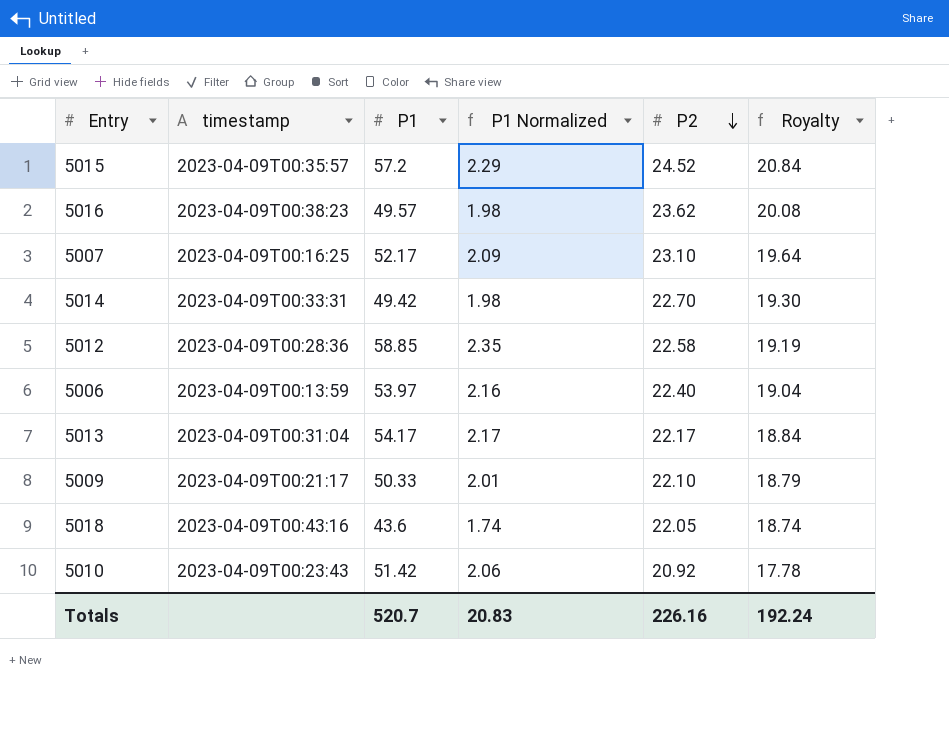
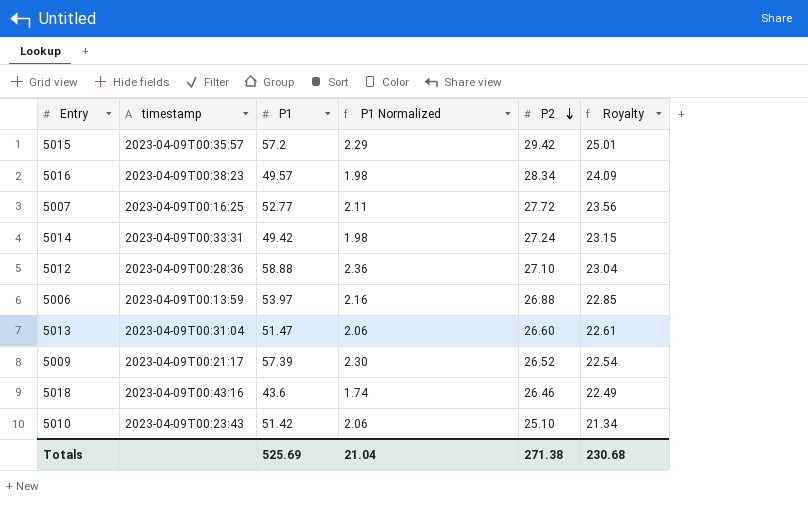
5015 | P2: 24.52 -> 29.42
5015 | Royalty: 20.84 -> 25.01
5016 | P2: 23.62 -> 28.34
5016 | Royalty: 20.08 -> 24.09
5007 | P1: 52.17 -> 52.77
5007 | P1 Normalized: 2.09 -> 2.11
5007 | P2: 23.10 -> 27.72
5007 | Royalty: 19.64 -> 23.56
5014 | P2: 22.70 -> 27.24
5014 | Royalty: 19.30 -> 23.15
5012 | P1: 58.85 -> 58.88
5012 | P1 Normalized: 2.35 -> 2.36
5012 | P2: 22.58 -> 27.10
5012 | Royalty: 19.19 -> 23.04
5006 | P2: 22.40 -> 26.88
5006 | Royalty: 19.04 -> 22.85
5013 | P1: 54.17 -> 51.47
5013 | P1 Normalized: 2.17 -> 2.06
5013 | P2: 22.17 -> 26.60
5013 | Royalty: 18.84 -> 22.61
5009 | P1: 50.33 -> 57.39
5009 | P1 Normalized: 2.01 -> 2.30
5009 | P2: 22.10 -> 26.52
5009 | Royalty: 18.79 -> 22.54
5018 | P2: 22.05 -> 26.46
5018 | Royalty: 18.74 -> 22.49
5010 | P2: 20.92 -> 25.10
5010 | Royalty: 17.78 -> 21.34
Totals | P1: 520.7 -> 525.69
Totals | P1 Normalized: 20.83 -> 21.04
Totals | P2: 226.16 -> 271.38
Totals | Royalty: 192.24 -> 230.68

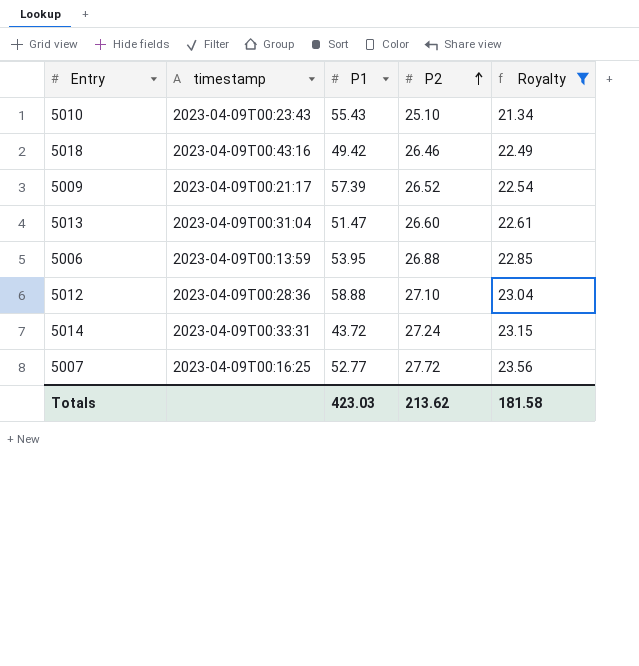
filter: none -> Royalty <= 23.56
row order: P2 descending -> P2 ascending
column P1 Normalized | formula: [P1] * 0.04 -> none
5010 | P1: 51.42 -> 55.43
5018 | P1: 43.6 -> 49.42
5006 | P1: 53.97 -> 53.95
5014 | P1: 49.42 -> 43.72
Totals | P1: 525.69 -> 423.03
Totals | P2: 271.38 -> 213.62
Totals | Royalty: 230.68 -> 181.58

